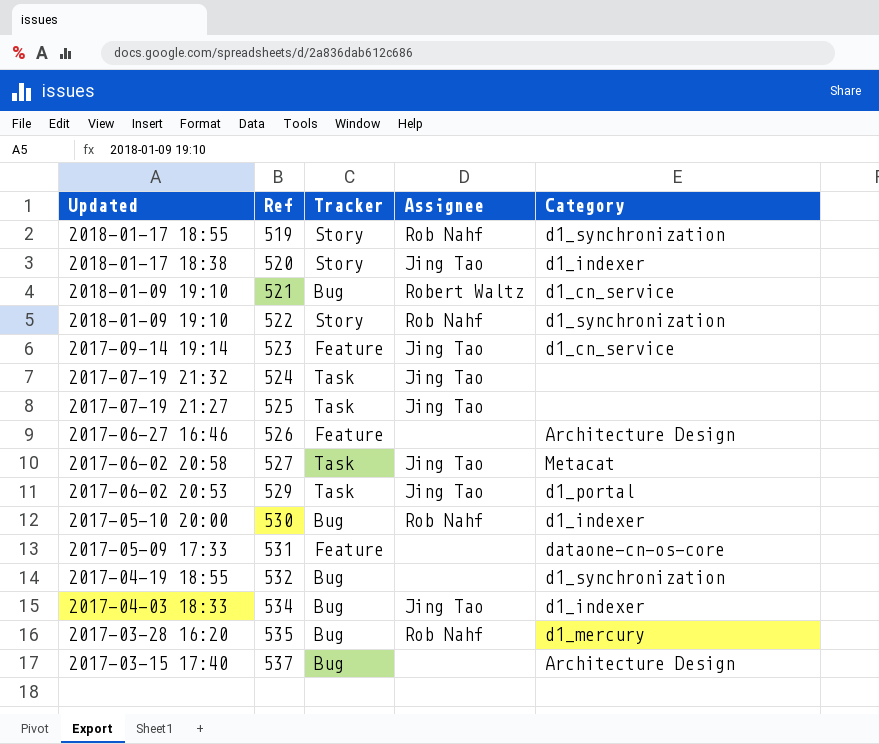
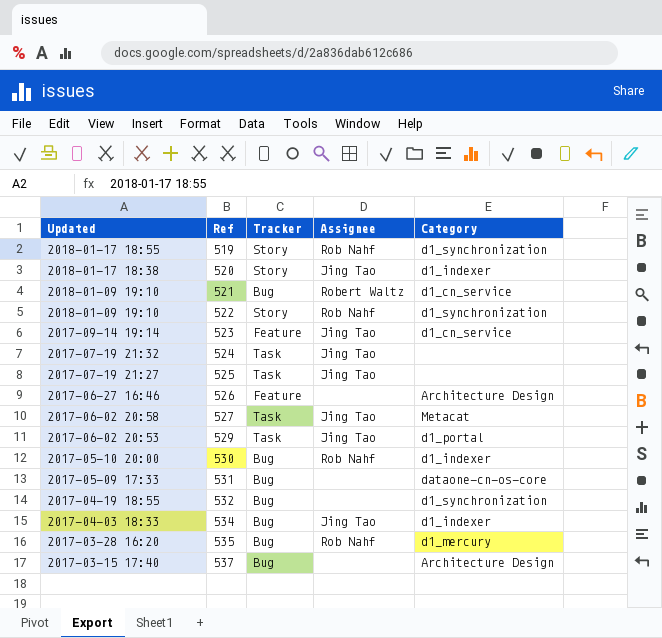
531 | Tracker: Feature -> Bug

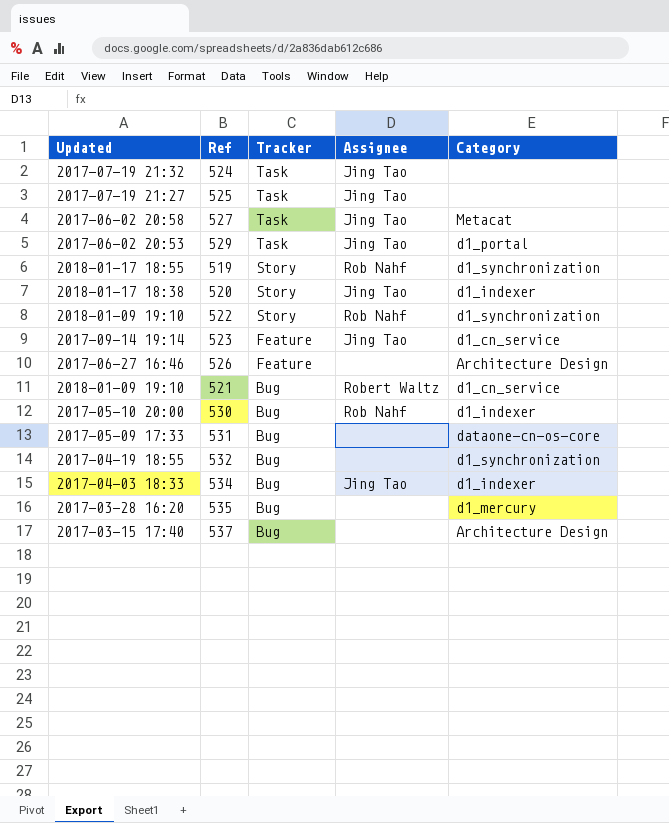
row order: Updated descending -> Tracker descending
535 | Assignee: Rob Nahf -> none

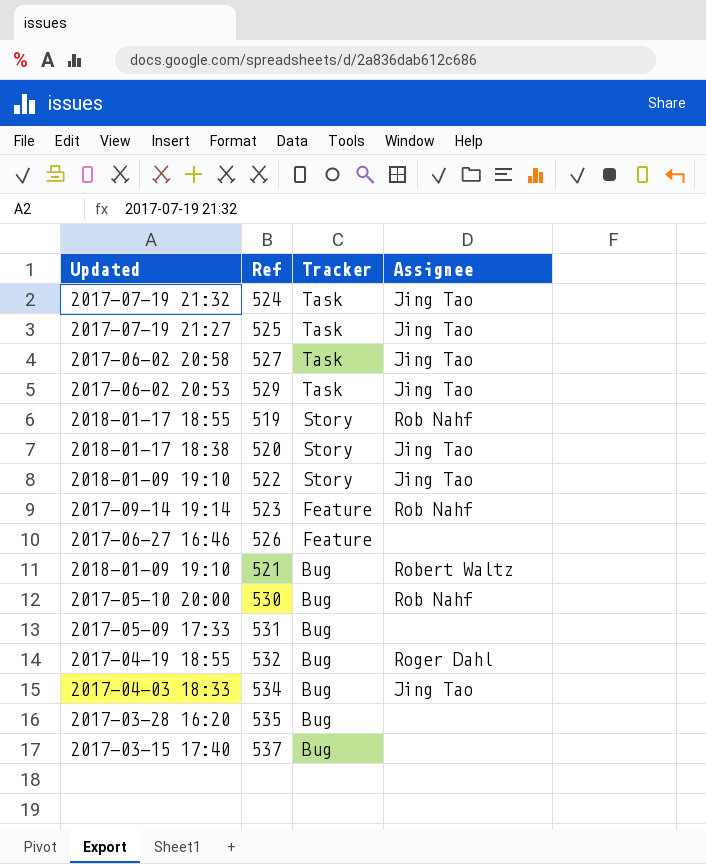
column Category | position: 5 -> none
522 | Assignee: Rob Nahf -> Jing Tao
523 | Assignee: Jing Tao -> Rob Nahf
532 | Assignee: none -> Roger Dahl

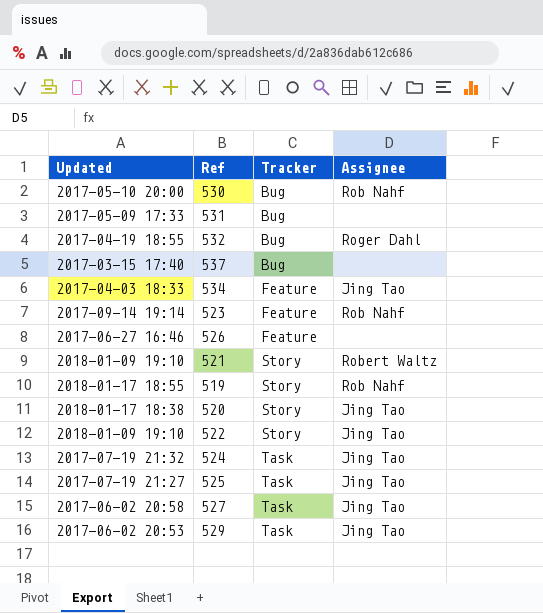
row order: Tracker descending -> Tracker ascending
row 535: 2017-03-28 16:20 | Bug | none -> none
534 | Tracker: Bug -> Feature
521 | Tracker: Bug -> Story

